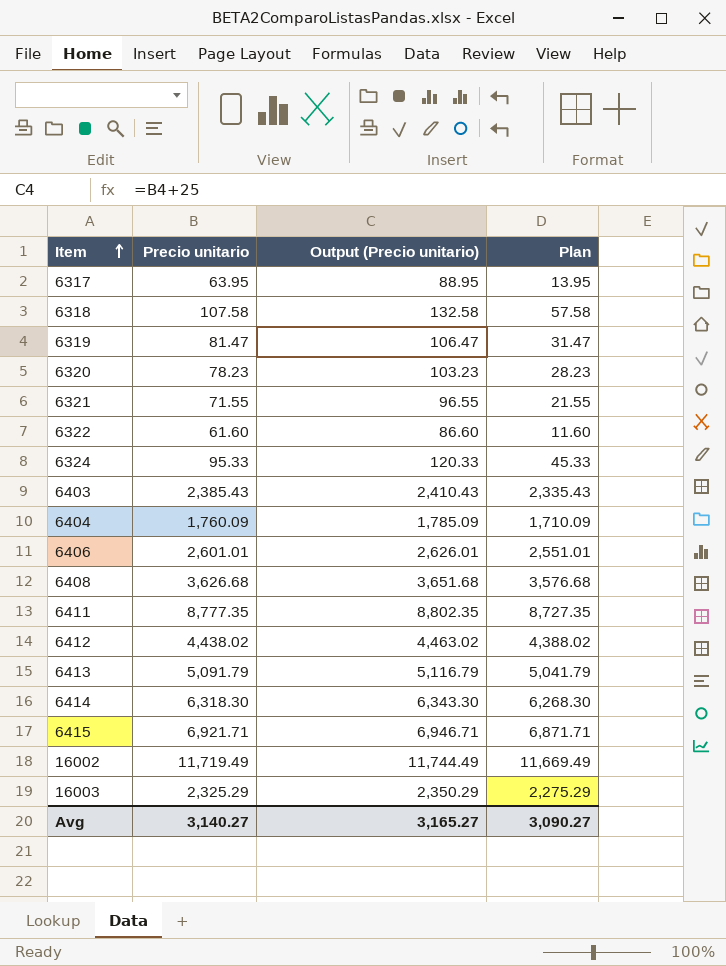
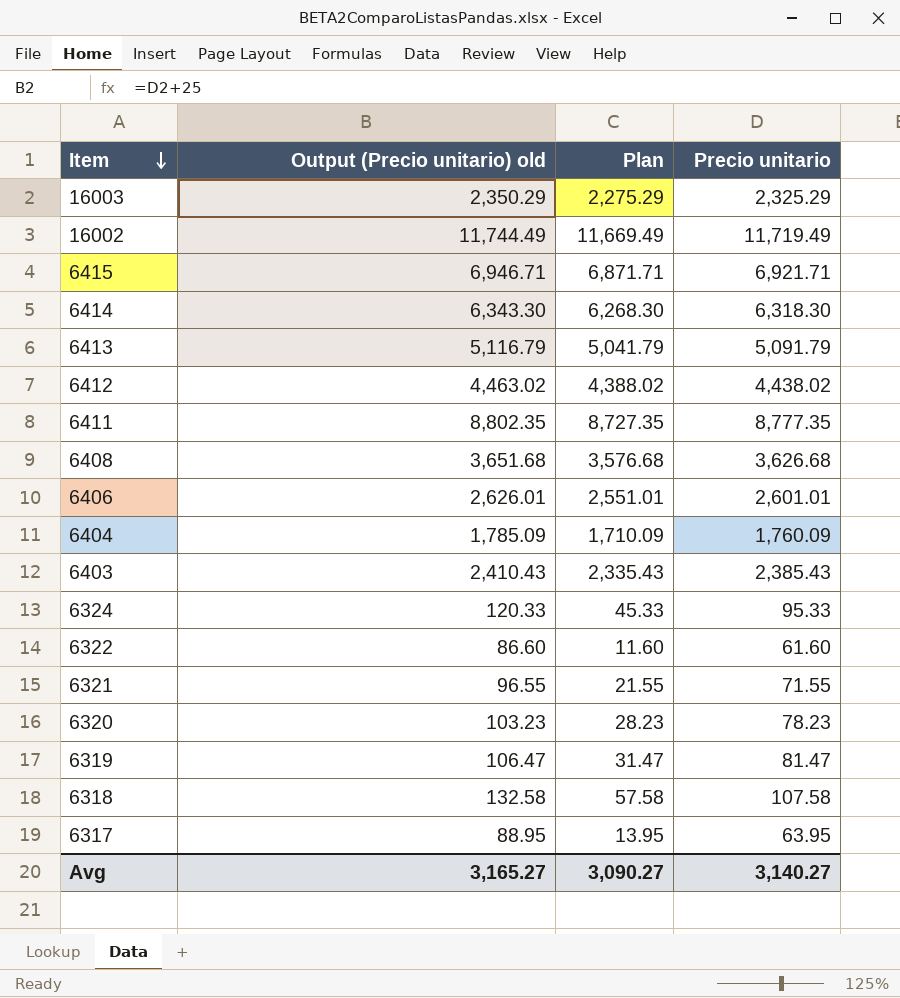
row order: Item ascending -> Item descending
column name: Output (Precio unitario) -> Output (Precio unitario) old
column Precio unitario | position: 2 -> 4

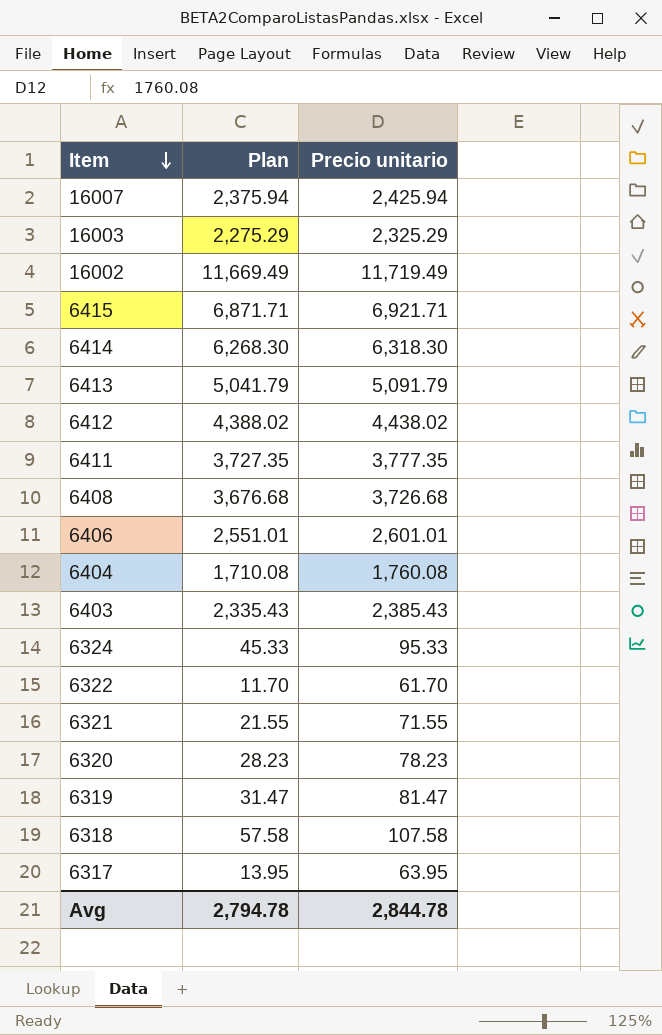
column Output (Precio unitario) old | formula: [Precio unitario] + 25 -> none
row 16007: none -> 2,375.94 | 2,425.94
6411 | Plan: 8,727.35 -> 3,727.35
6411 | Precio unitario: 8,777.35 -> 3,777.35
6408 | Plan: 3,576.68 -> 3,676.68
6408 | Precio unitario: 3,626.68 -> 3,726.68
6404 | Plan: 1,710.09 -> 1,710.08
6404 | Precio unitario: 1,760.09 -> 1,760.08
6322 | Plan: 11.60 -> 11.70
6322 | Precio unitario: 61.60 -> 61.70
Avg | Plan: 3,090.27 -> 2,794.78
Avg | Precio unitario: 3,140.27 -> 2,844.78

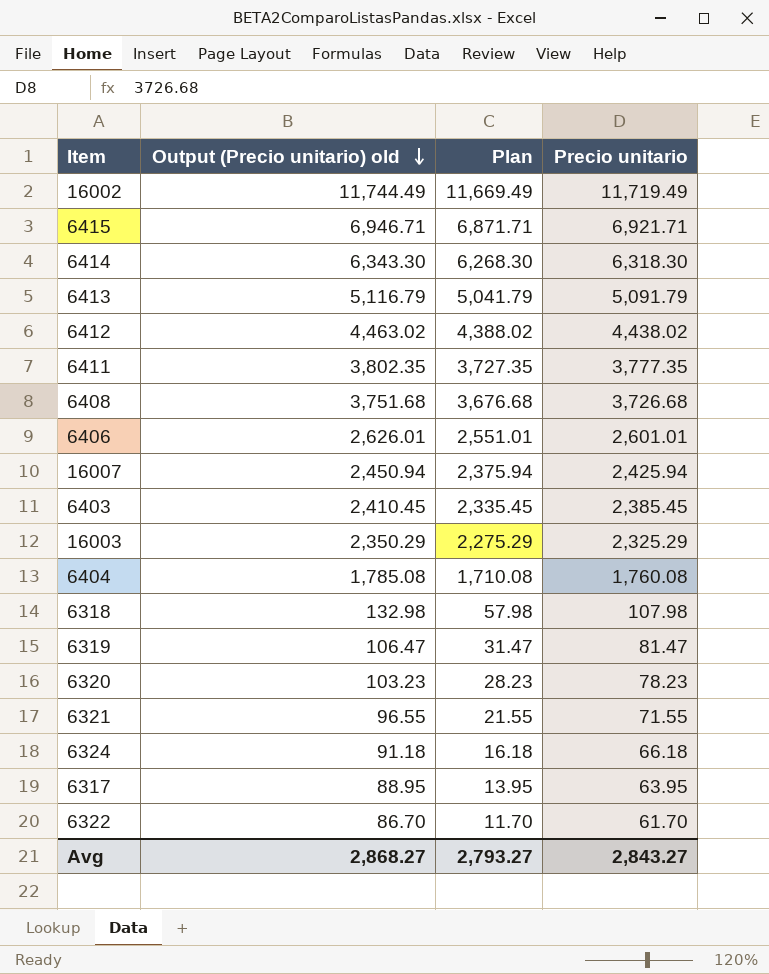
row order: Item descending -> Output (Precio unitario) old descending
column Output (Precio unitario) old | formula: none -> [Precio unitario] + 25
6403 | Plan: 2,335.43 -> 2,335.45
6403 | Precio unitario: 2,385.43 -> 2,385.45
6318 | Plan: 57.58 -> 57.98
6318 | Precio unitario: 107.58 -> 107.98
6324 | Plan: 45.33 -> 16.18
6324 | Precio unitario: 95.33 -> 66.18
Avg | Plan: 2,794.78 -> 2,793.27
Avg | Precio unitario: 2,844.78 -> 2,843.27

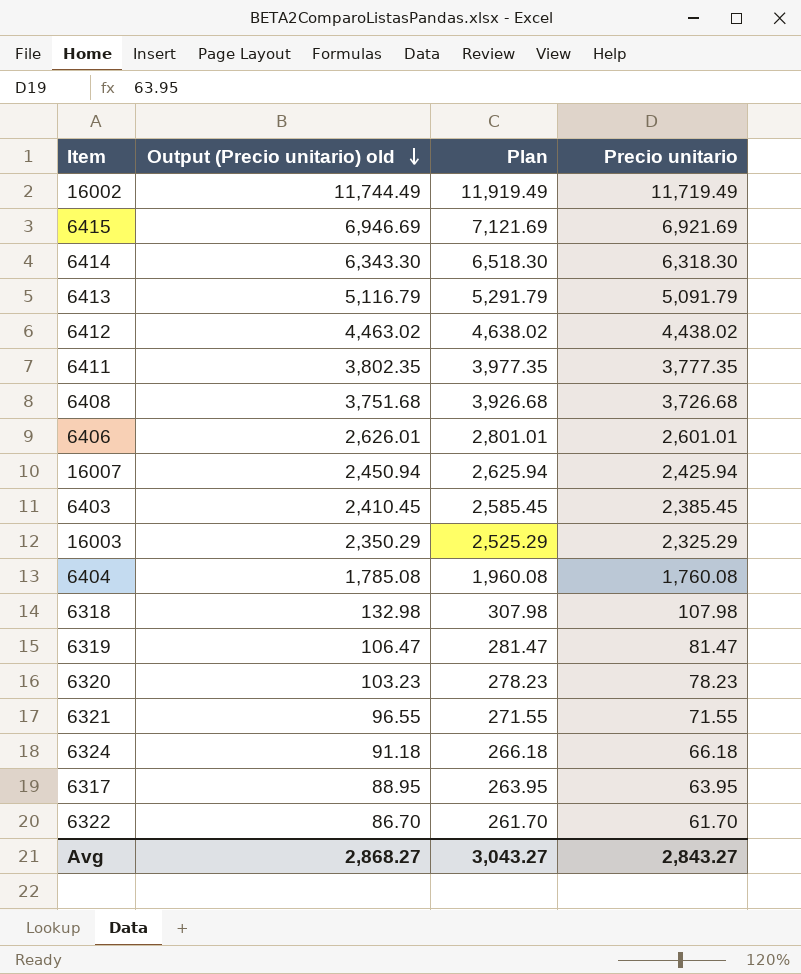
column Plan | formula: [Precio unitario] - 50 -> [Precio unitario] + 200
6415 | Output (Precio unitario) old: 6,946.71 -> 6,946.69
6415 | Precio unitario: 6,921.71 -> 6,921.69
Avg | Plan: 2,793.27 -> 3,043.27

